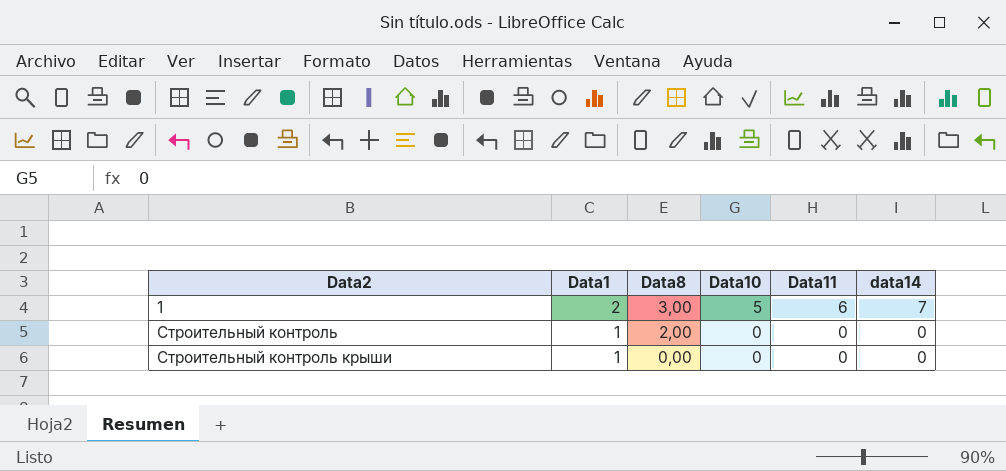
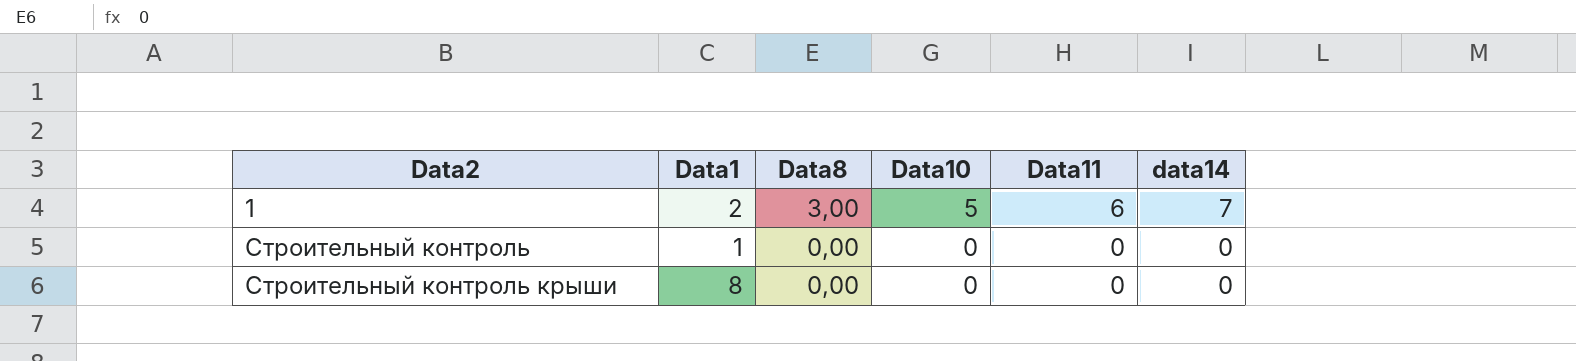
Строительный контроль | Data8: 2,00 -> 0,00
Строительный контроль крыши | Data1: 1 -> 8

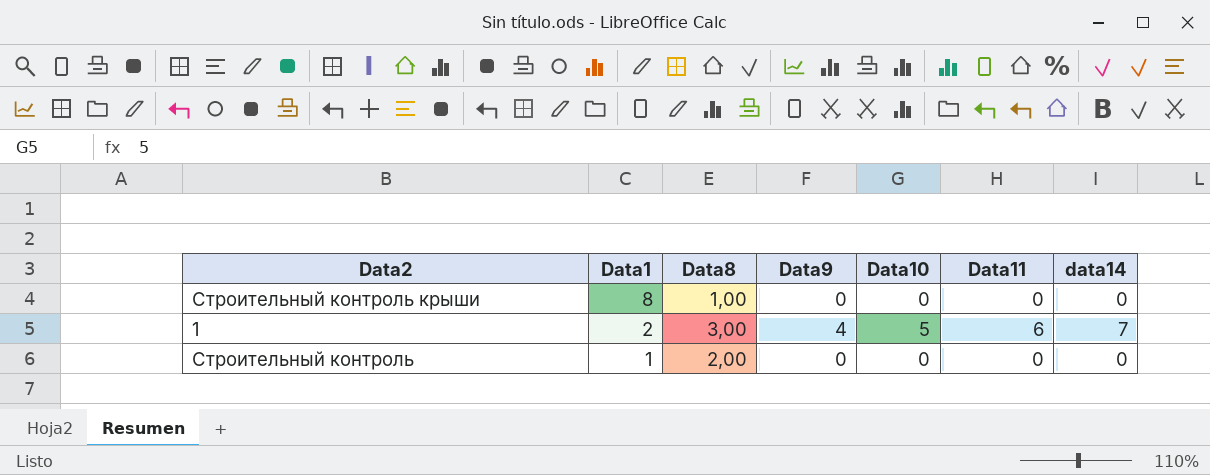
row order: Data2 ascending -> Data1 descending
column Data9 | position: none -> 4
Строительный контроль крыши | Data8: 0,00 -> 1,00
Строительный контроль | Data8: 0,00 -> 2,00

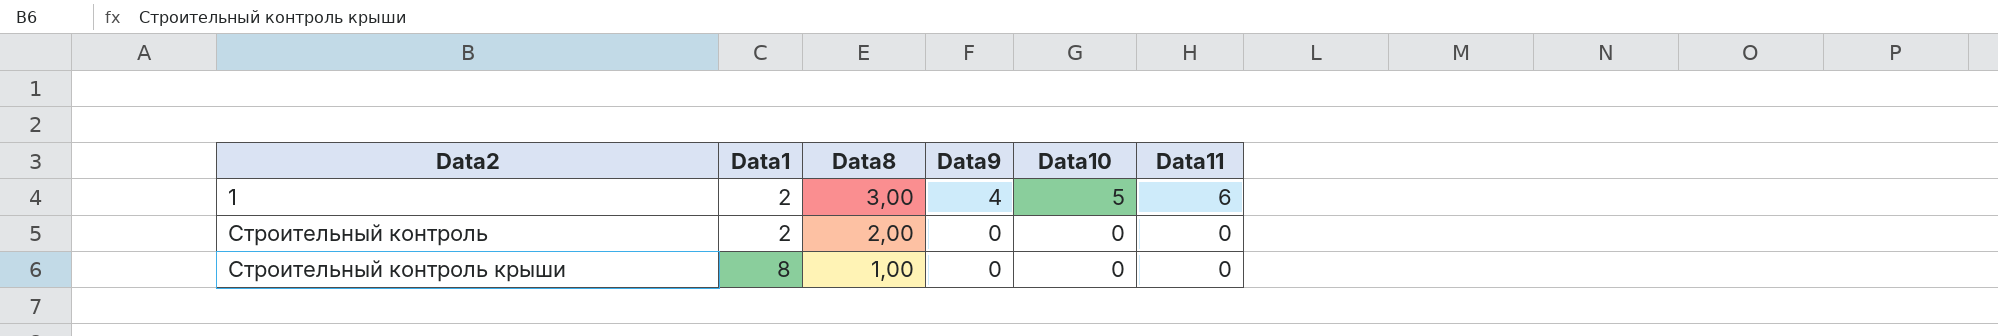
row order: Data1 descending -> Data2 ascending
column data14 | position: 7 -> none
Строительный контроль | Data1: 1 -> 2

